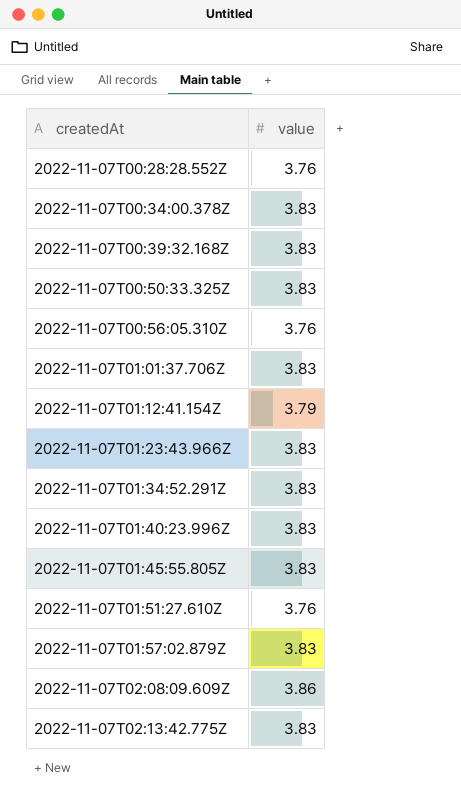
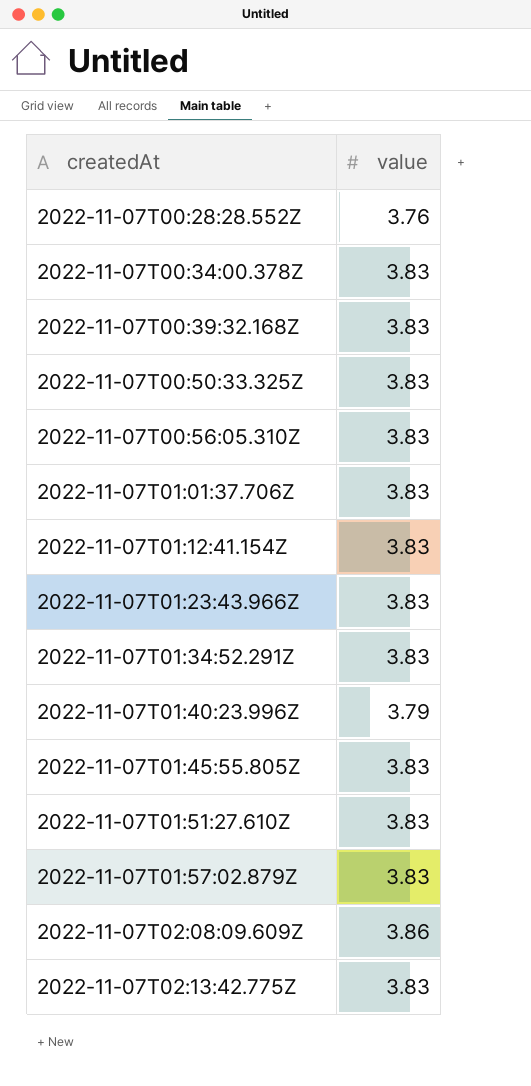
2022-11-07T00:56:05.310Z | value: 3.76 -> 3.83
2022-11-07T01:12:41.154Z | value: 3.79 -> 3.83
2022-11-07T01:40:23.996Z | value: 3.83 -> 3.79
2022-11-07T01:51:27.610Z | value: 3.76 -> 3.83

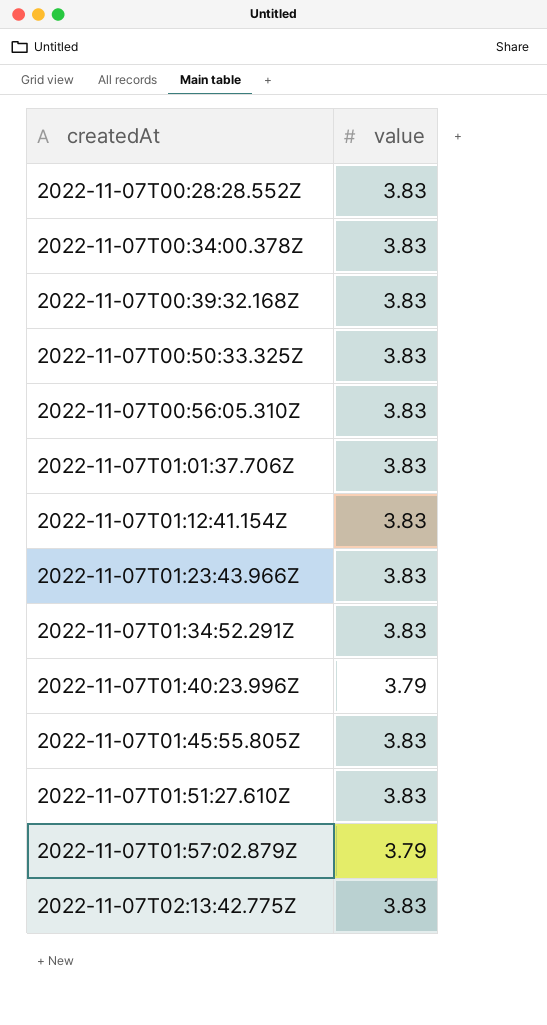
row 2022-11-07T02:08:09.609Z: 3.86 -> none
2022-11-07T00:28:28.552Z | value: 3.76 -> 3.83
2022-11-07T01:57:02.879Z | value: 3.83 -> 3.79

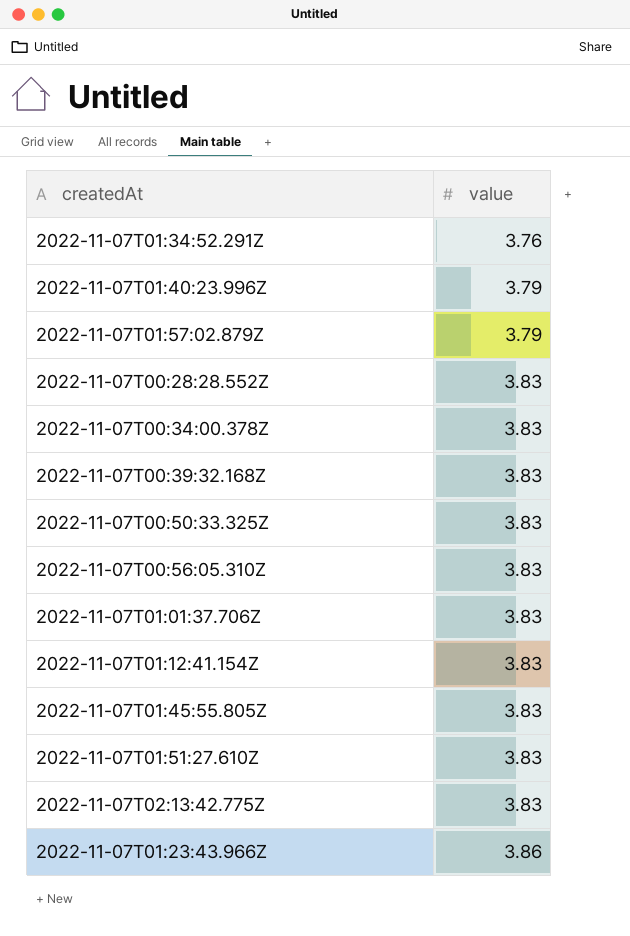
row order: createdAt ascending -> value ascending
2022-11-07T01:34:52.291Z | value: 3.83 -> 3.76
2022-11-07T01:23:43.966Z | value: 3.83 -> 3.86

